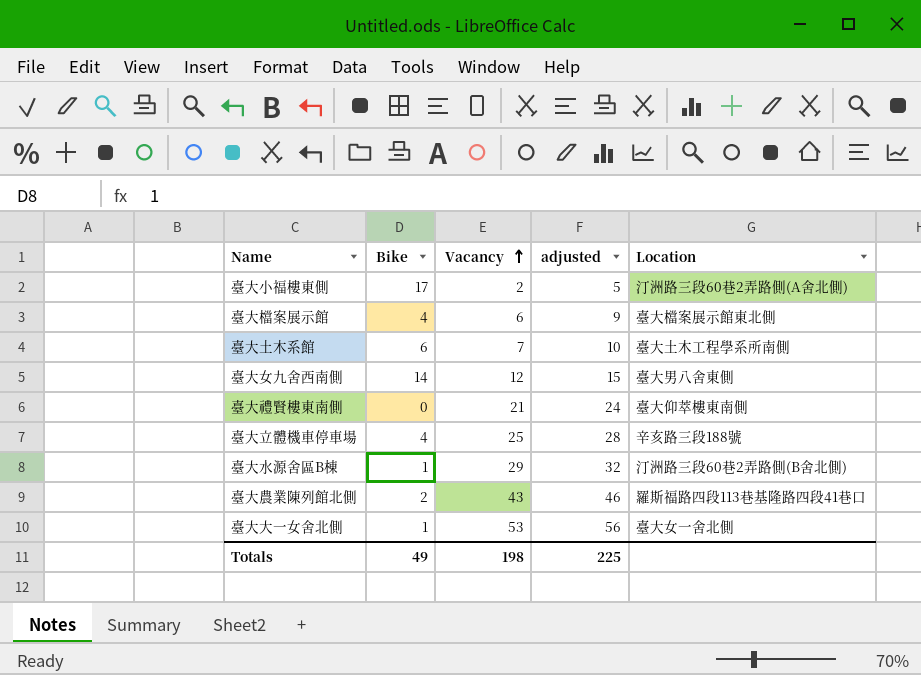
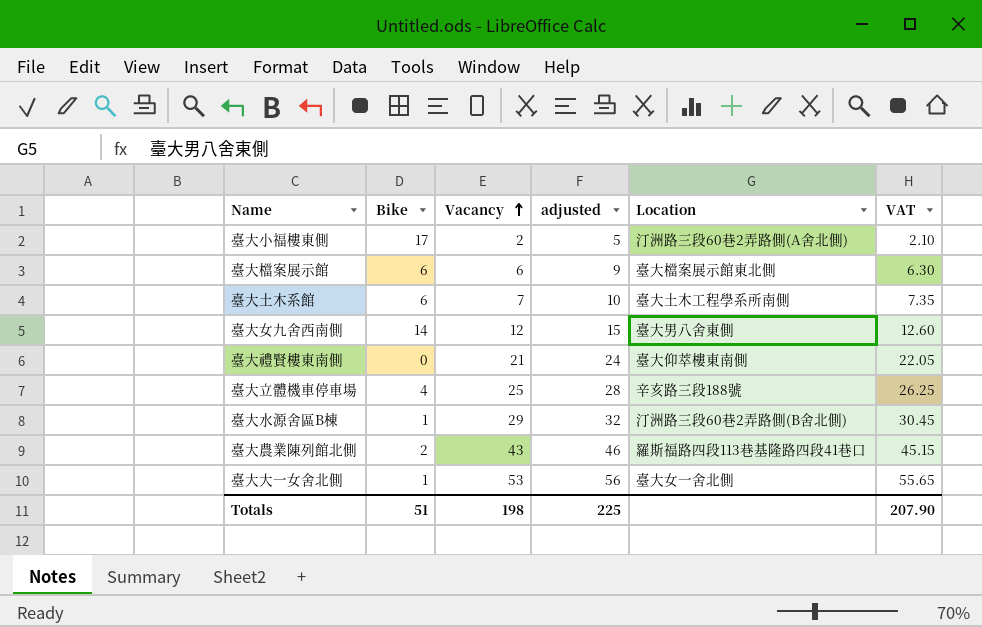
column VAT | formula: none -> [Vacancy] * 1.05
臺大檔案展示館 | Bike: 4 -> 6
Totals | Bike: 49 -> 51

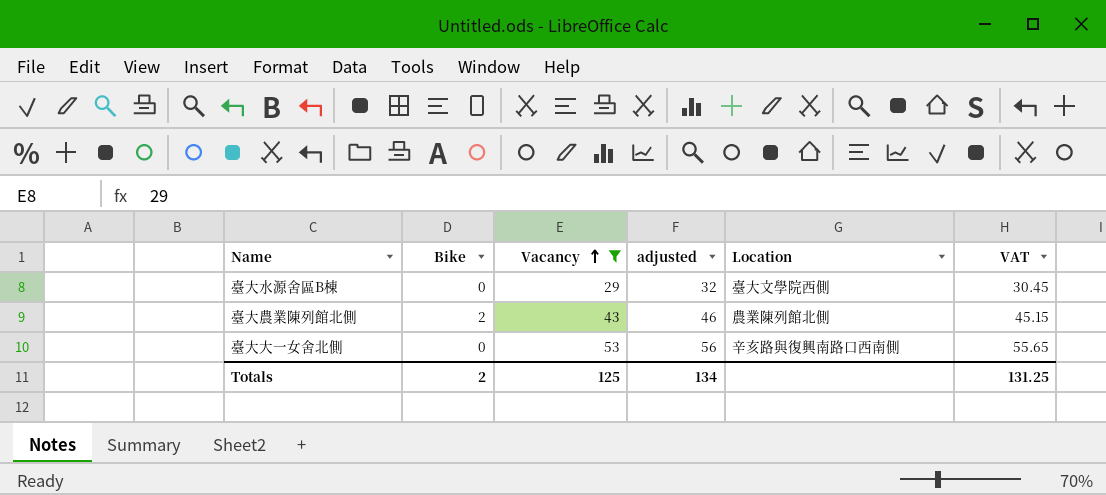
filter: none -> Vacancy >= 29
臺大水源舍區B棟 | Bike: 1 -> 0
臺大水源舍區B棟 | Location: 汀洲路三段60巷2弄路側(B舍北側) -> 臺大文學院西側
臺大農業陳列館北側 | Location: 羅斯福路四段113巷基隆路四段41巷口 -> 農業陳列館北側
臺大大一女舍北側 | Bike: 1 -> 0
臺大大一女舍北側 | Location: 臺大女一舍北側 -> 辛亥路與復興南路口西南側
Totals | Bike: 51 -> 2
Totals | Vacancy: 198 -> 125
Totals | adjusted: 225 -> 134
Totals | VAT: 207.90 -> 131.25

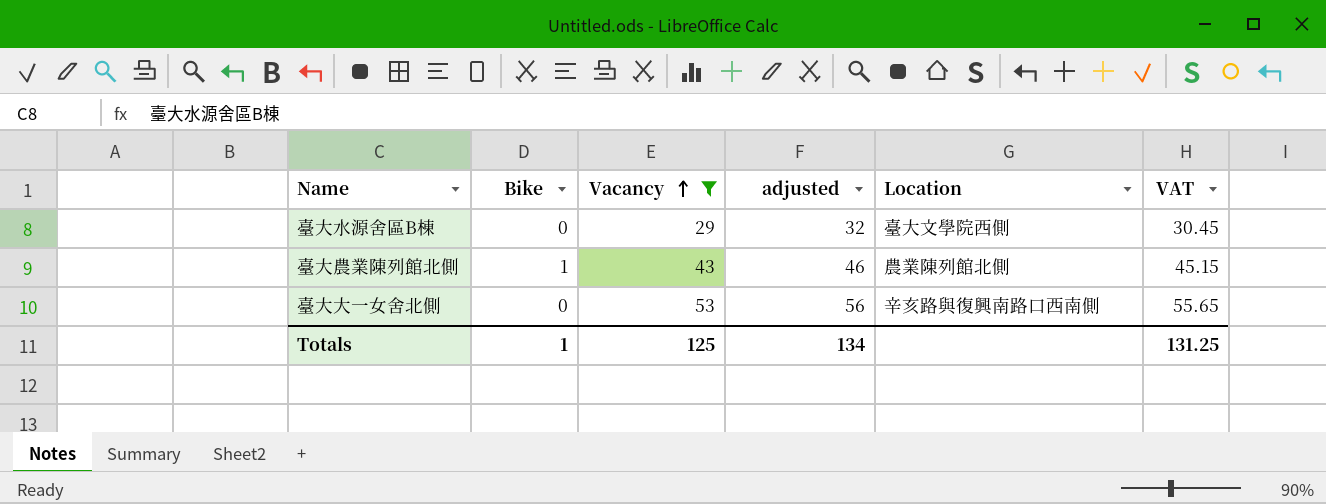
臺大農業陳列館北側 | Bike: 2 -> 1
Totals | Bike: 2 -> 1

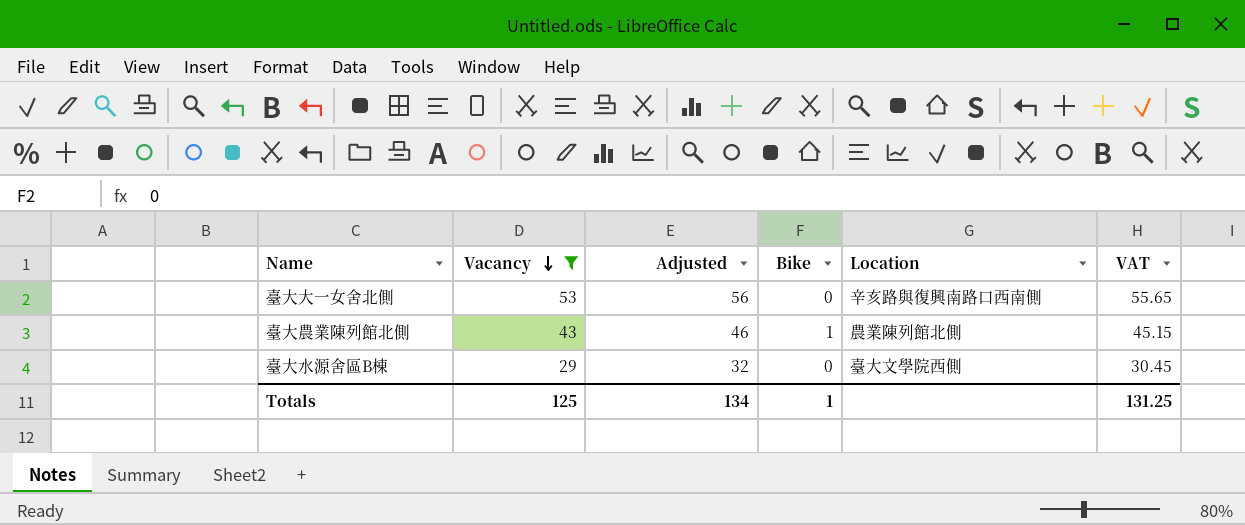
row order: Vacancy ascending -> Vacancy descending
column name: adjusted -> Adjusted
column Bike | position: 2 -> 4

